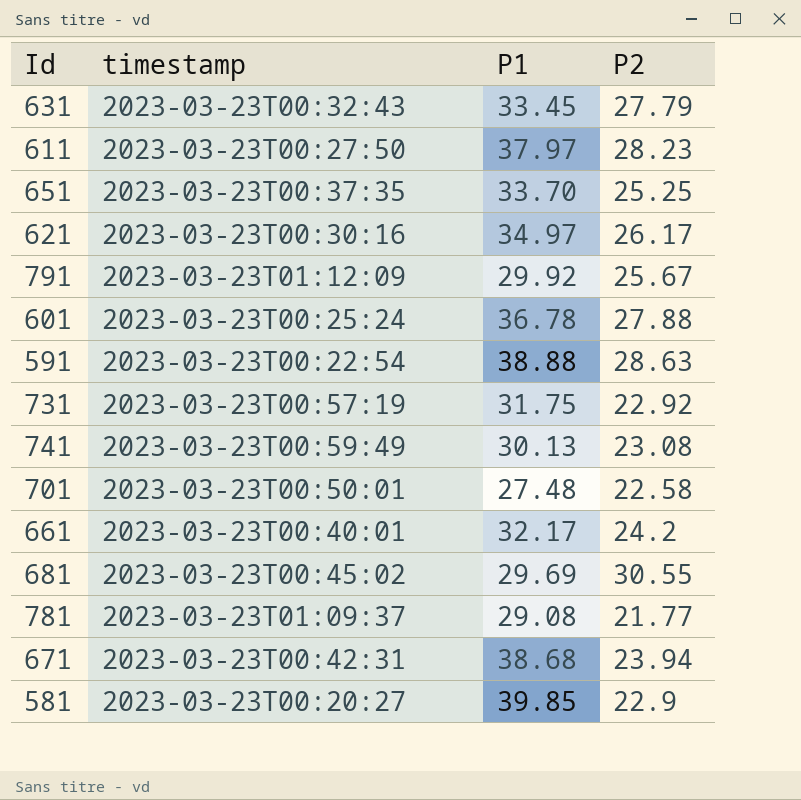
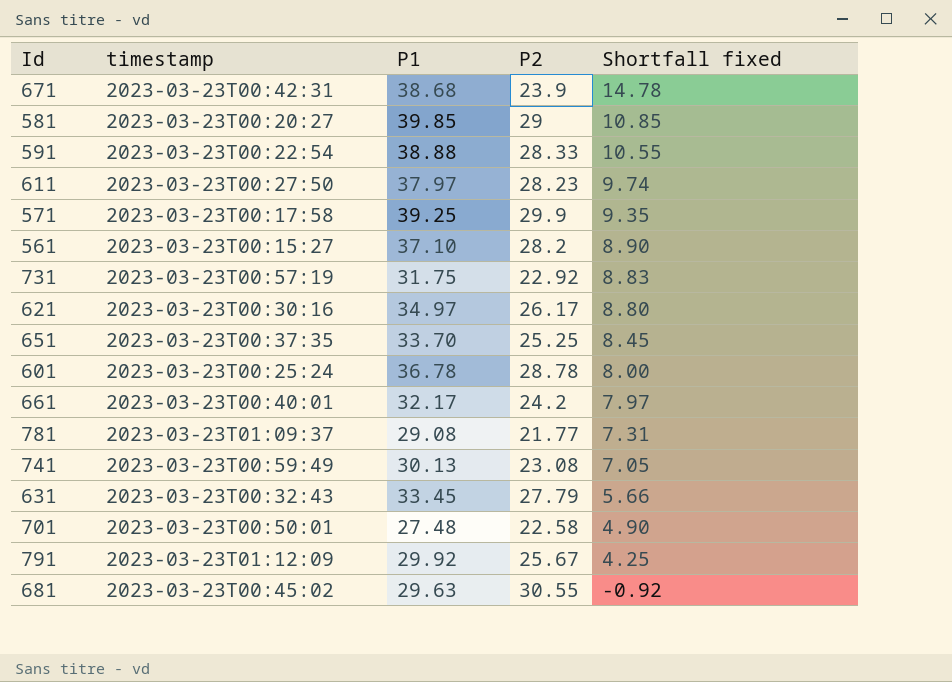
row order: none -> Shortfall fixed descending
column Shortfall fixed | formula: none -> [P1] - [P2]
671 | P2: 23.94 -> 23.9
581 | P2: 22.9 -> 29
591 | P2: 28.63 -> 28.33
row 571: none -> 2023-03-23T00:17:58 | 39.25 | 29.9 | 9.35
row 561: none -> 2023-03-23T00:15:27 | 37.10 | 28.2 | 8.90
601 | P2: 27.88 -> 28.78
681 | P1: 29.69 -> 29.63

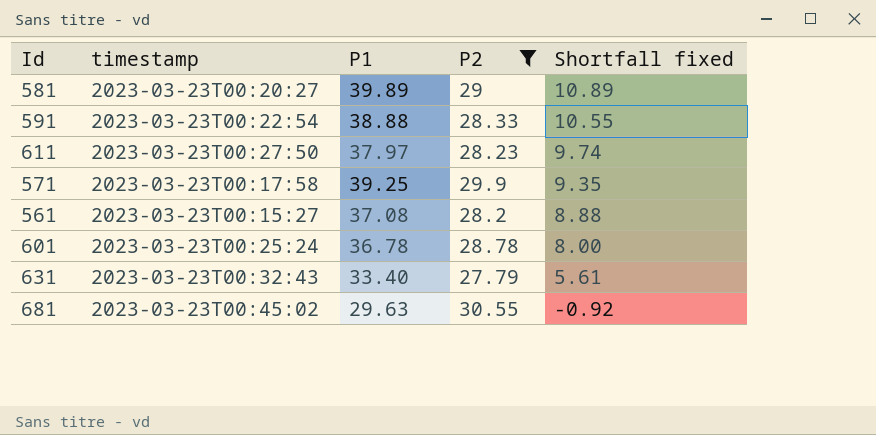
filter: none -> P2 >= 27.79
581 | P1: 39.85 -> 39.89
581 | Shortfall fixed: 10.85 -> 10.89
561 | P1: 37.10 -> 37.08
561 | Shortfall fixed: 8.90 -> 8.88
631 | P1: 33.45 -> 33.40
631 | Shortfall fixed: 5.66 -> 5.61

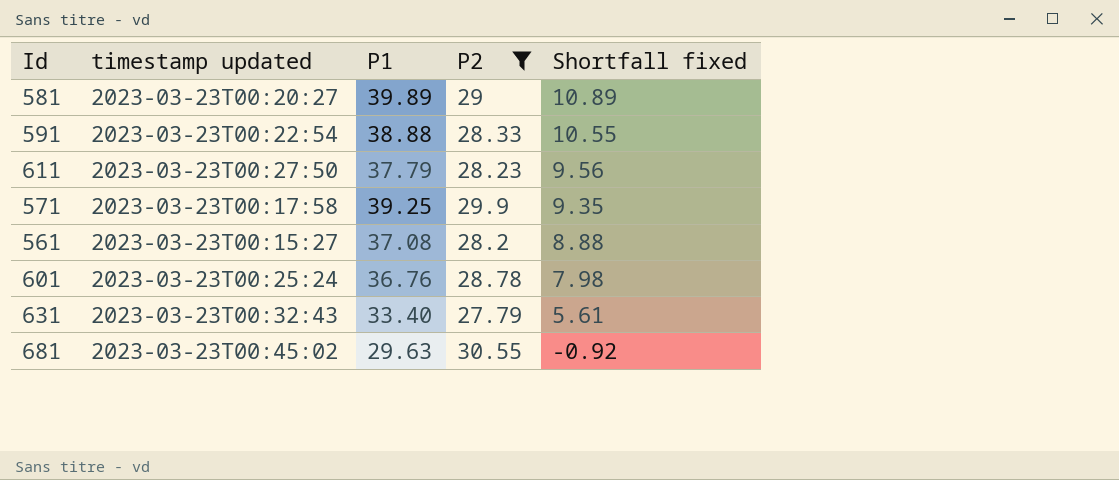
column name: timestamp -> timestamp updated
611 | P1: 37.97 -> 37.79
611 | Shortfall fixed: 9.74 -> 9.56
601 | P1: 36.78 -> 36.76
601 | Shortfall fixed: 8.00 -> 7.98

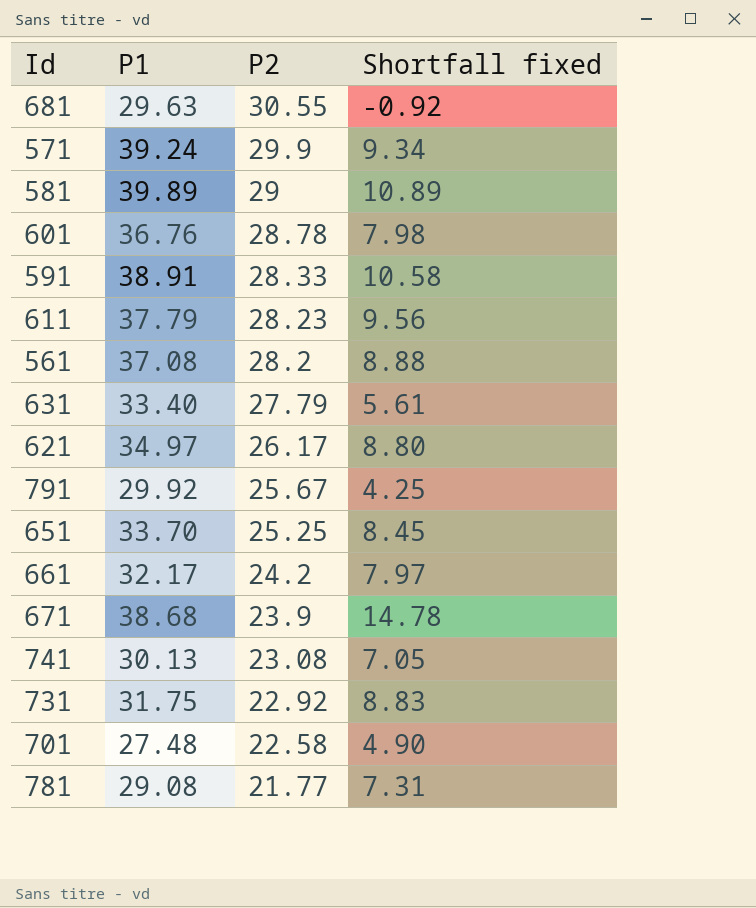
filter: P2 >= 27.79 -> none
row order: Shortfall fixed descending -> P2 descending
column timestamp updated | position: 2 -> none
571 | P1: 39.25 -> 39.24
571 | Shortfall fixed: 9.35 -> 9.34
591 | P1: 38.88 -> 38.91
591 | Shortfall fixed: 10.55 -> 10.58

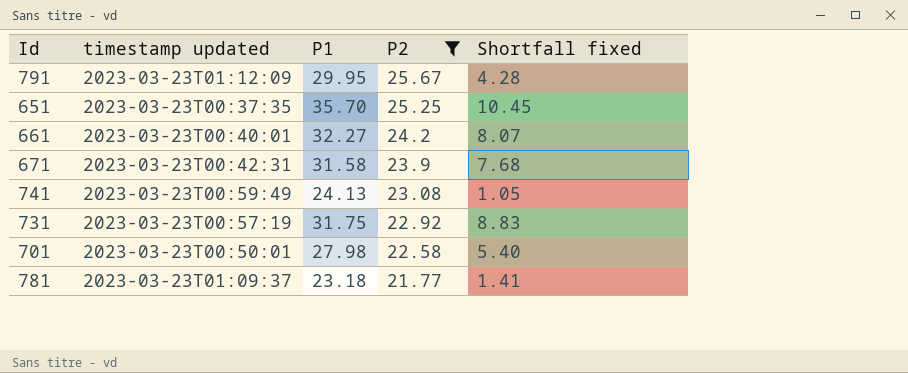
filter: none -> P2 <= 25.67
column timestamp updated | position: none -> 2
791 | P1: 29.92 -> 29.95
791 | Shortfall fixed: 4.25 -> 4.28
651 | P1: 33.70 -> 35.70
651 | Shortfall fixed: 8.45 -> 10.45
661 | P1: 32.17 -> 32.27
661 | Shortfall fixed: 7.97 -> 8.07
671 | P1: 38.68 -> 31.58
671 | Shortfall fixed: 14.78 -> 7.68
741 | P1: 30.13 -> 24.13
741 | Shortfall fixed: 7.05 -> 1.05
701 | P1: 27.48 -> 27.98
701 | Shortfall fixed: 4.90 -> 5.40
781 | P1: 29.08 -> 23.18
781 | Shortfall fixed: 7.31 -> 1.41

